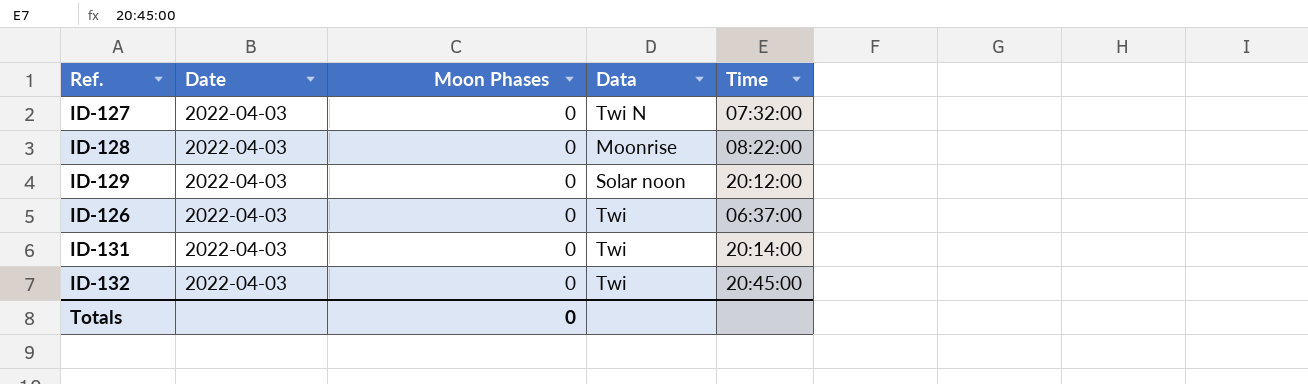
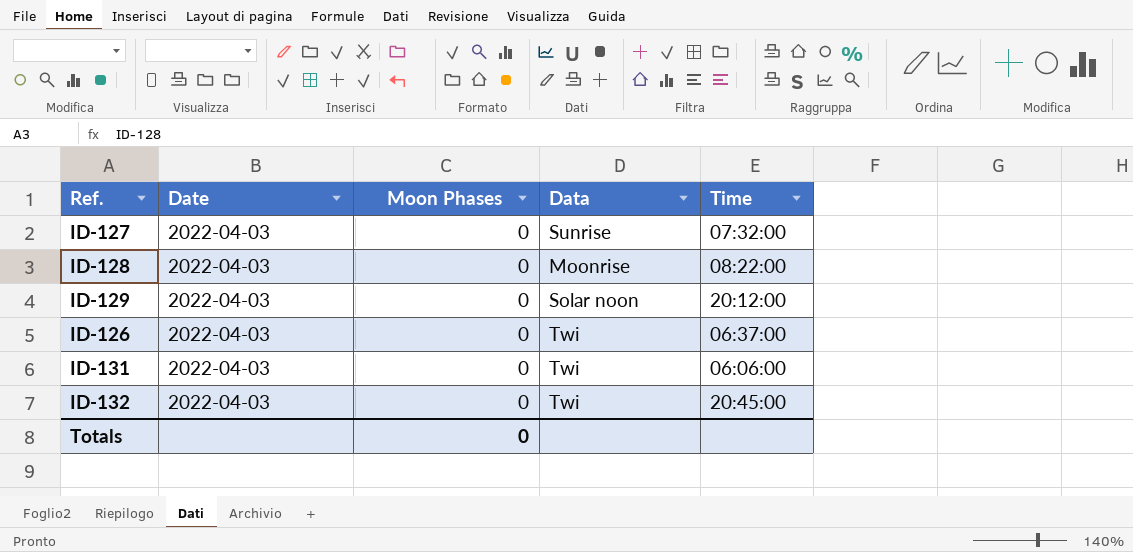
ID-127 | Data: Twi N -> Sunrise
ID-131 | Time: 20:14:00 -> 06:06:00

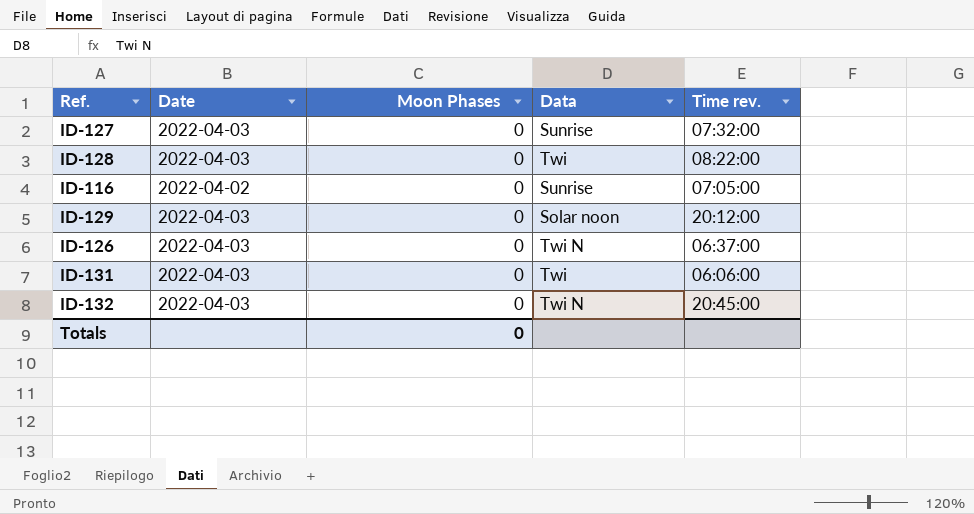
column name: Time -> Time rev.
ID-128 | Data: Moonrise -> Twi
row ID-116: none -> 2022-04-02 | 0 | Sunrise | 07:05:00
ID-126 | Data: Twi -> Twi N
ID-132 | Data: Twi -> Twi N

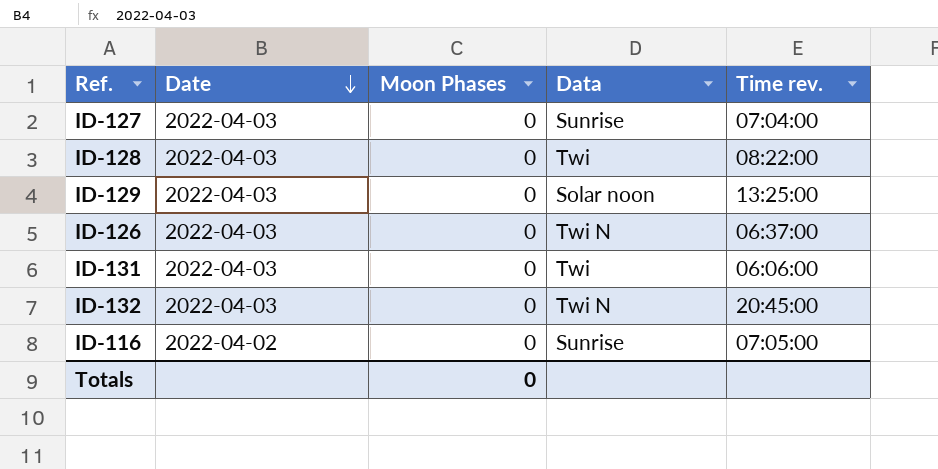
row order: none -> Date descending
ID-127 | Time rev.: 07:32:00 -> 07:04:00
ID-129 | Time rev.: 20:12:00 -> 13:25:00

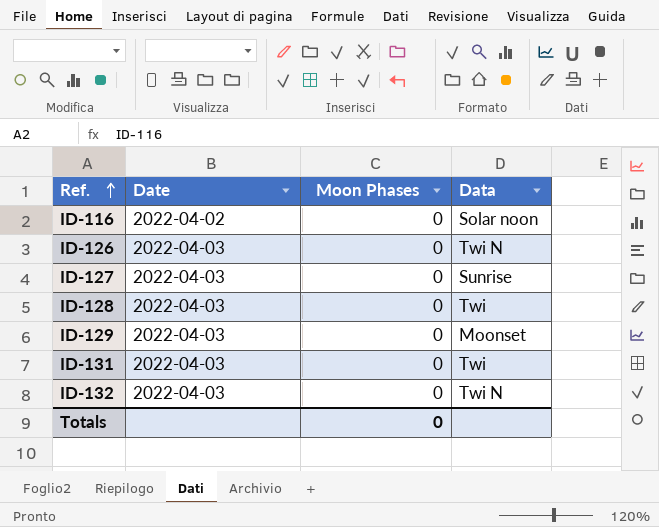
row order: Date descending -> Ref. ascending
column Time rev. | position: 5 -> none
ID-116 | Data: Sunrise -> Solar noon
ID-129 | Data: Solar noon -> Moonset

